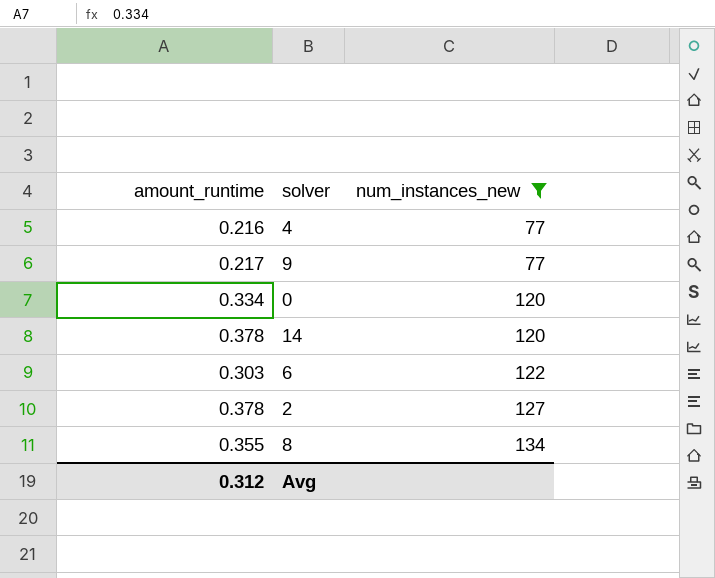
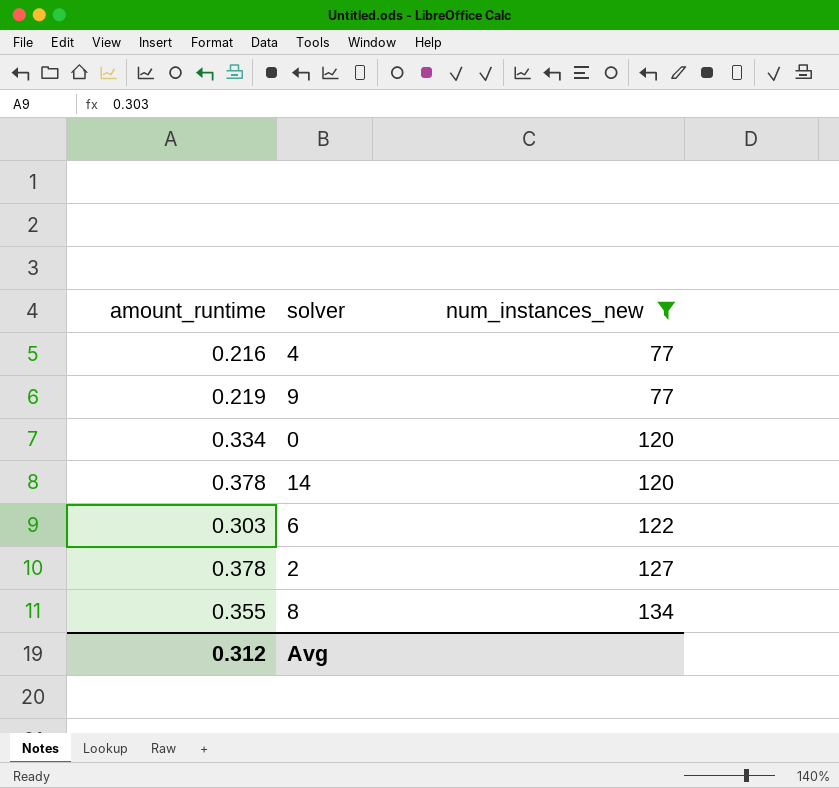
9 | amount_runtime: 0.217 -> 0.219

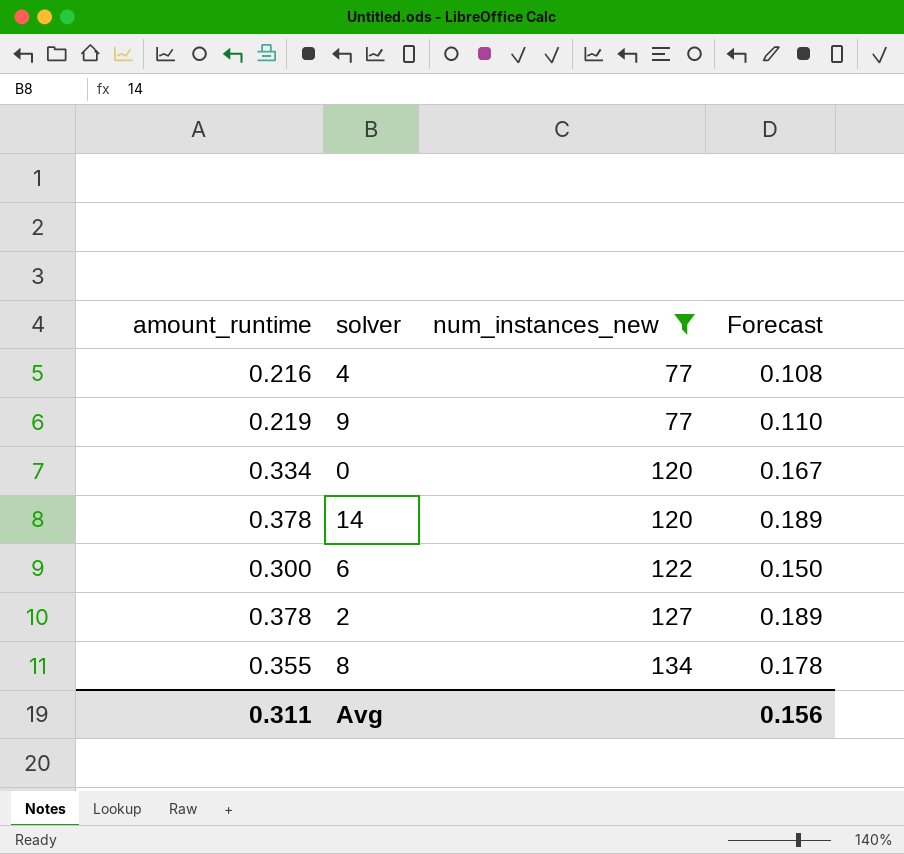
column Forecast | formula: none -> [amount_runtime] * 0.5
6 | amount_runtime: 0.303 -> 0.300
Avg | amount_runtime: 0.312 -> 0.311

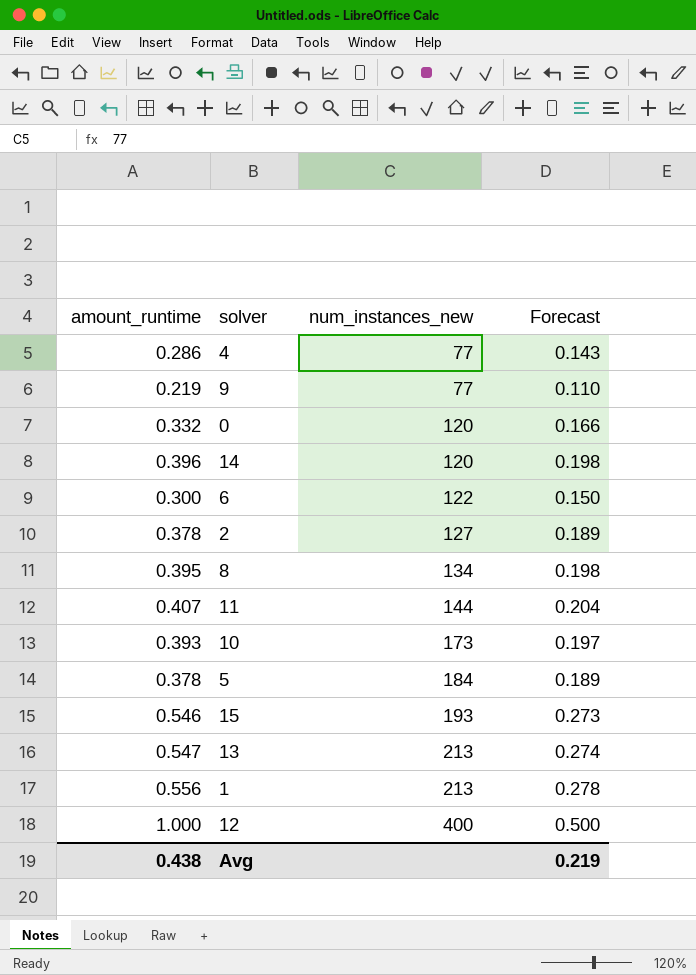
filter: num_instances_new <= 134 -> none
4 | amount_runtime: 0.216 -> 0.286
4 | Forecast: 0.108 -> 0.143
0 | amount_runtime: 0.334 -> 0.332
0 | Forecast: 0.167 -> 0.166
14 | amount_runtime: 0.378 -> 0.396
14 | Forecast: 0.189 -> 0.198
8 | amount_runtime: 0.355 -> 0.395
8 | Forecast: 0.178 -> 0.198
Avg | amount_runtime: 0.311 -> 0.438
Avg | Forecast: 0.156 -> 0.219

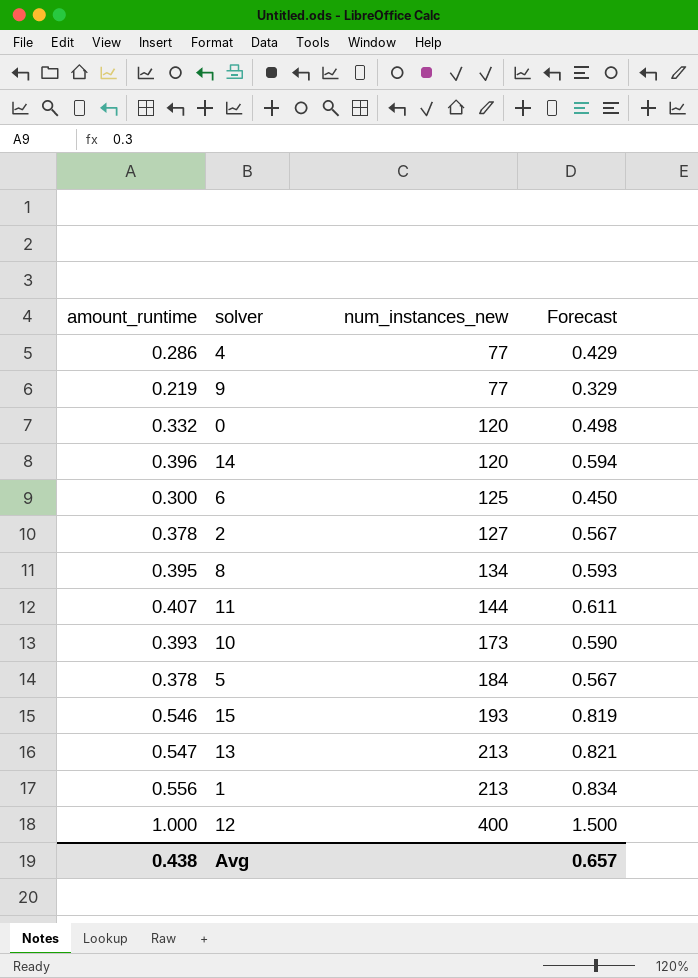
column Forecast | formula: [amount_runtime] * 0.5 -> [amount_runtime] * 1.5
6 | num_instances_new: 122 -> 125
Avg | Forecast: 0.219 -> 0.657

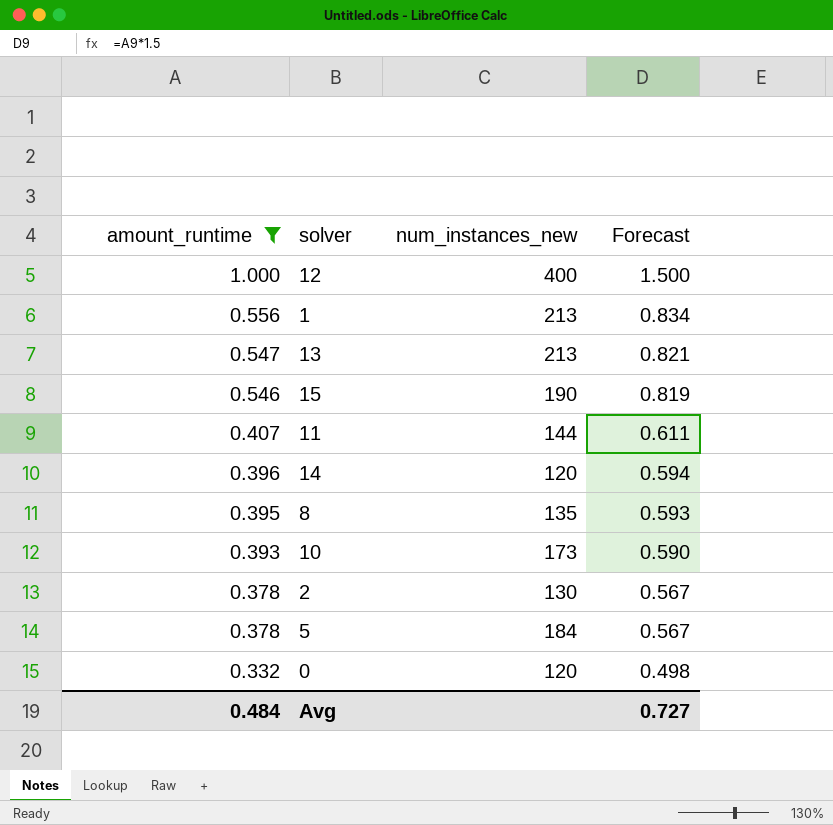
filter: none -> amount_runtime >= 0.332
row order: num_instances_new ascending -> amount_runtime descending
15 | num_instances_new: 193 -> 190
8 | num_instances_new: 134 -> 135
2 | num_instances_new: 127 -> 130
Avg | amount_runtime: 0.438 -> 0.484
Avg | Forecast: 0.657 -> 0.727

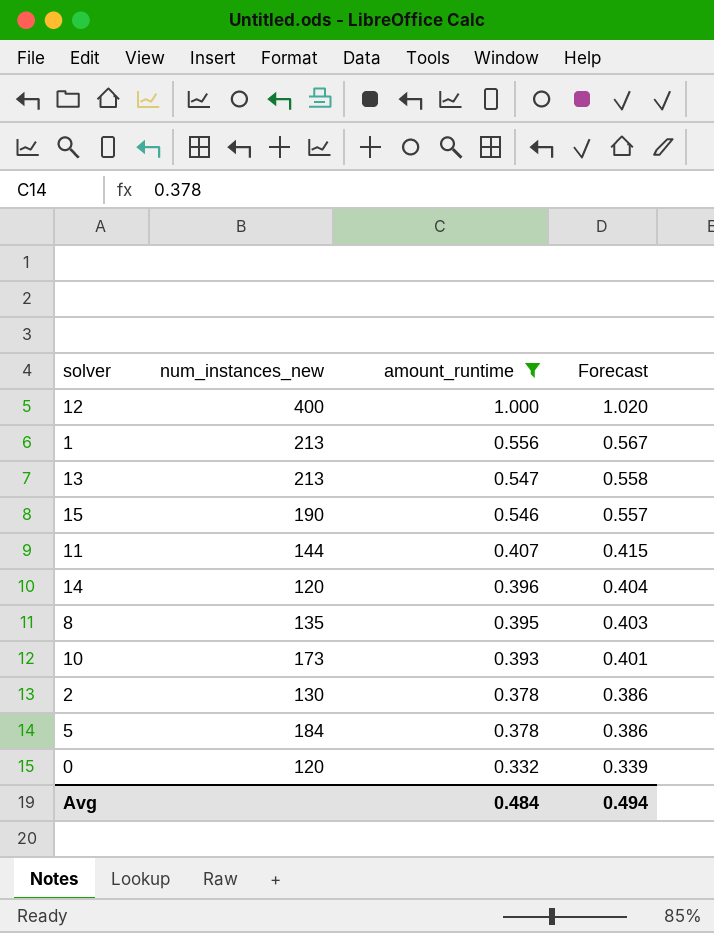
column amount_runtime | position: 1 -> 3
column Forecast | formula: [amount_runtime] * 1.5 -> [amount_runtime] * 1.02
Avg | Forecast: 0.727 -> 0.494

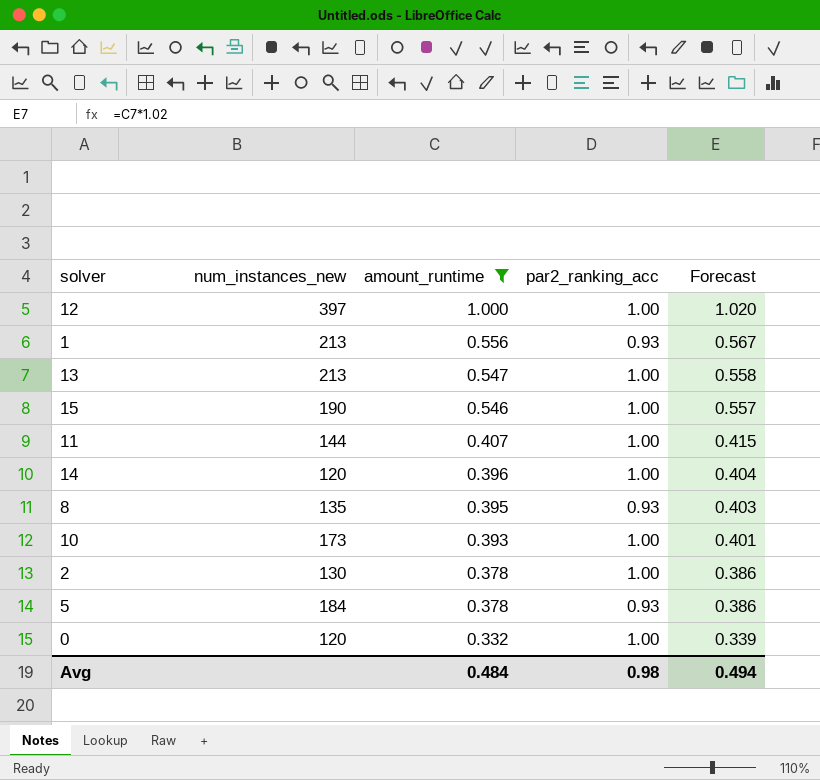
column par2_ranking_acc | position: none -> 4
12 | num_instances_new: 400 -> 397

